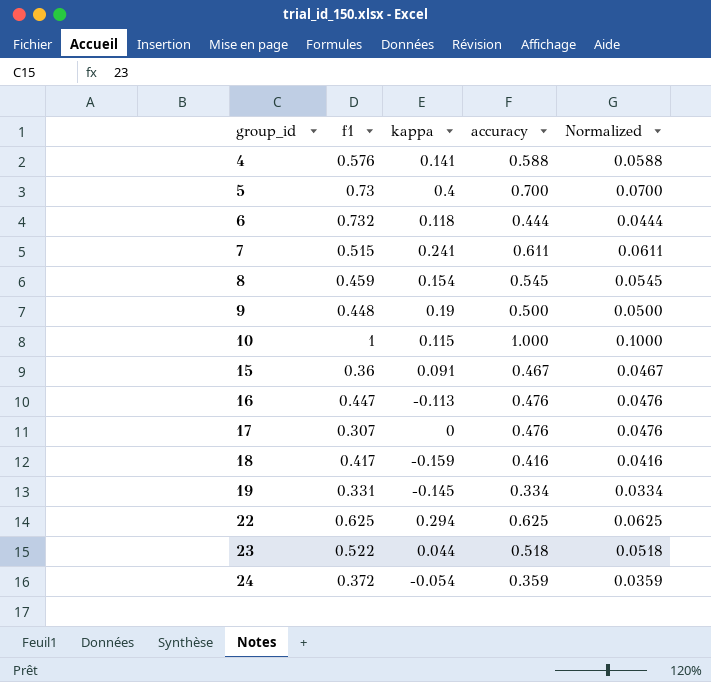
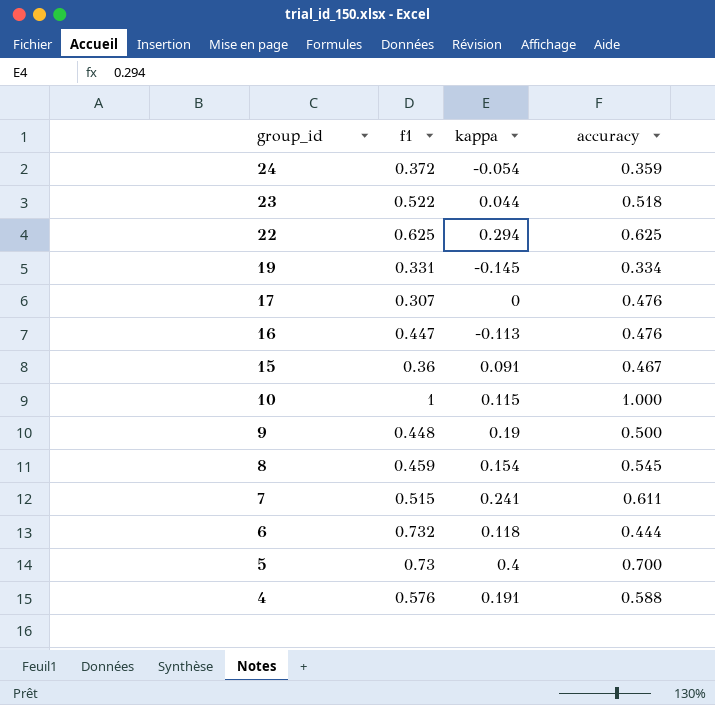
row order: group_id ascending -> group_id descending
column Normalized | formula: [accuracy] * 0.1 -> none
row 18: 0.417 | -0.159 | 0.416 | 0.0416 -> none
4 | kappa: 0.141 -> 0.191

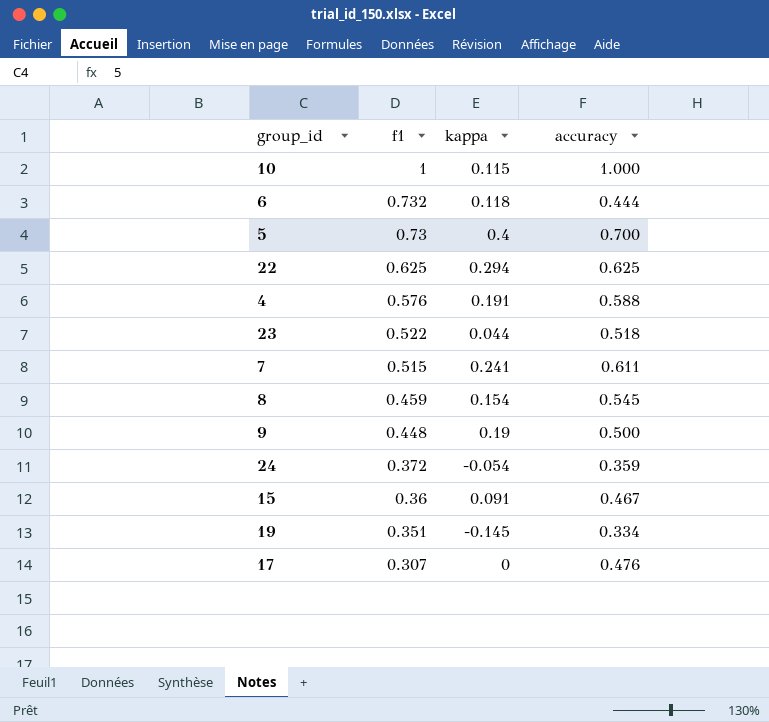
row order: group_id descending -> f1 descending
row 16: 0.447 | -0.113 | 0.476 -> none
19 | f1: 0.331 -> 0.351

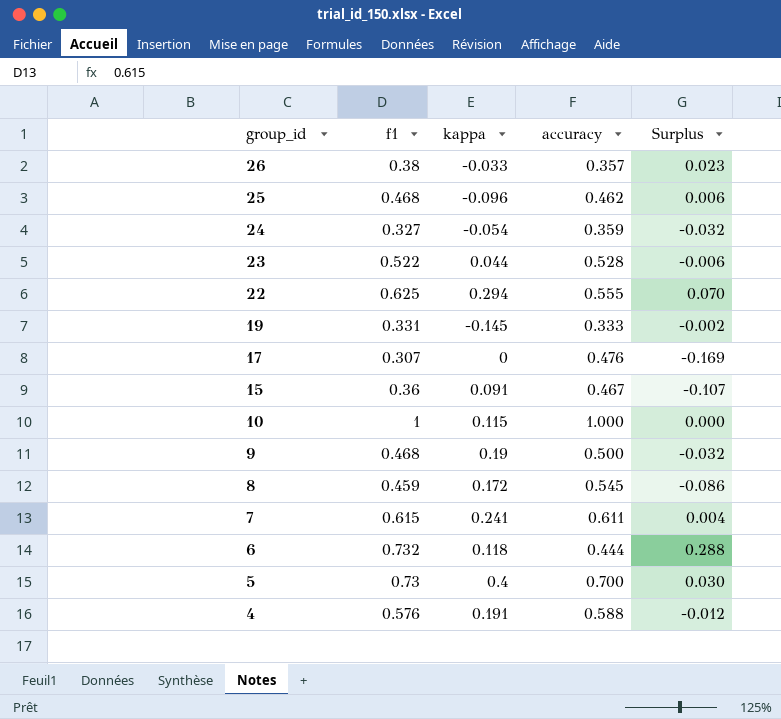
row order: f1 descending -> group_id descending
column Surplus | formula: none -> [f1] - [accuracy]
row 26: none -> 0.38 | -0.033 | 0.357 | 0.023
row 25: none -> 0.468 | -0.096 | 0.462 | 0.006
24 | f1: 0.372 -> 0.327
23 | accuracy: 0.518 -> 0.528
22 | accuracy: 0.625 -> 0.555
19 | f1: 0.351 -> 0.331
19 | accuracy: 0.334 -> 0.333
9 | f1: 0.448 -> 0.468
8 | kappa: 0.154 -> 0.172
7 | f1: 0.515 -> 0.615

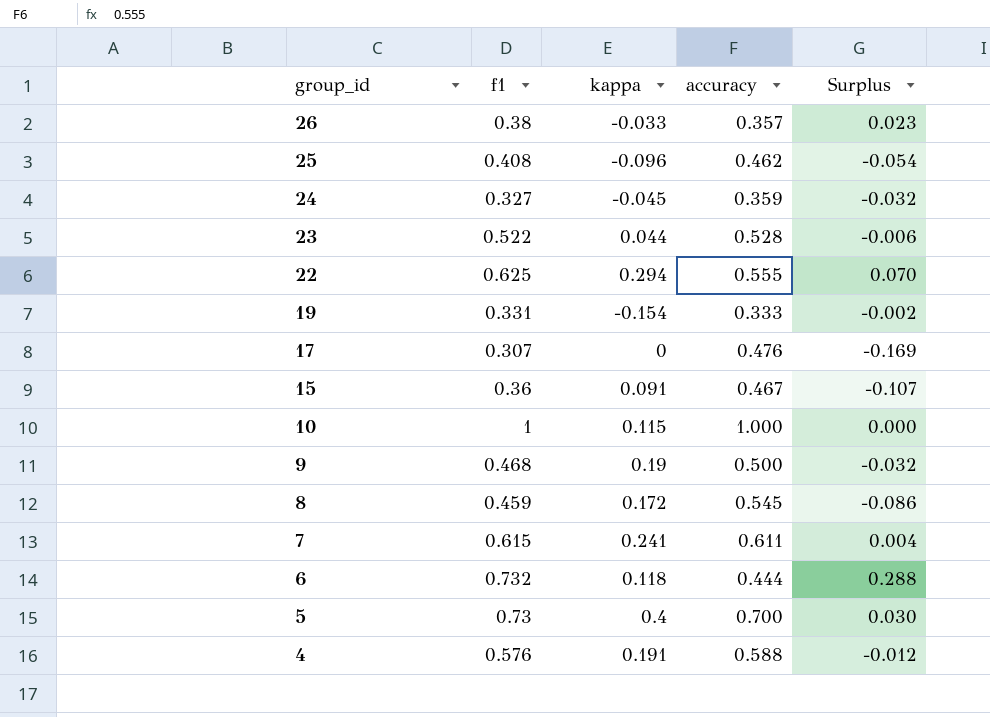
25 | f1: 0.468 -> 0.408
25 | Surplus: 0.006 -> -0.054
24 | kappa: -0.054 -> -0.045
19 | kappa: -0.145 -> -0.154

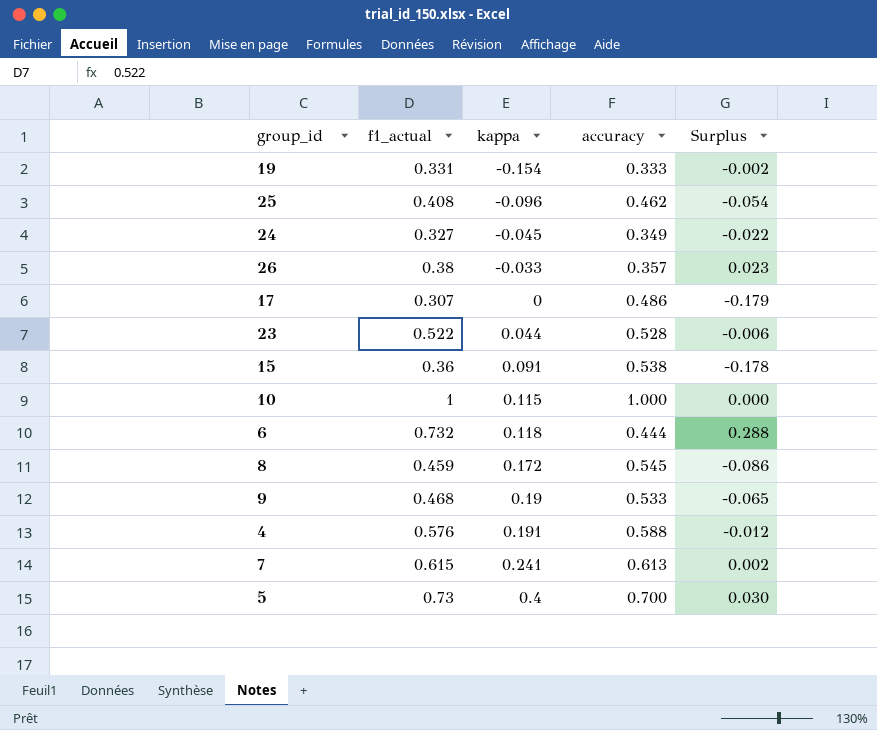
row order: group_id descending -> kappa ascending
column name: f1 -> f1_actual
row 22: 0.625 | 0.294 | 0.555 | 0.070 -> none
24 | accuracy: 0.359 -> 0.349
24 | Surplus: -0.032 -> -0.022
17 | accuracy: 0.476 -> 0.486
17 | Surplus: -0.169 -> -0.179
15 | accuracy: 0.467 -> 0.538
15 | Surplus: -0.107 -> -0.178
9 | accuracy: 0.500 -> 0.533
9 | Surplus: -0.032 -> -0.065
7 | accuracy: 0.611 -> 0.613
7 | Surplus: 0.004 -> 0.002

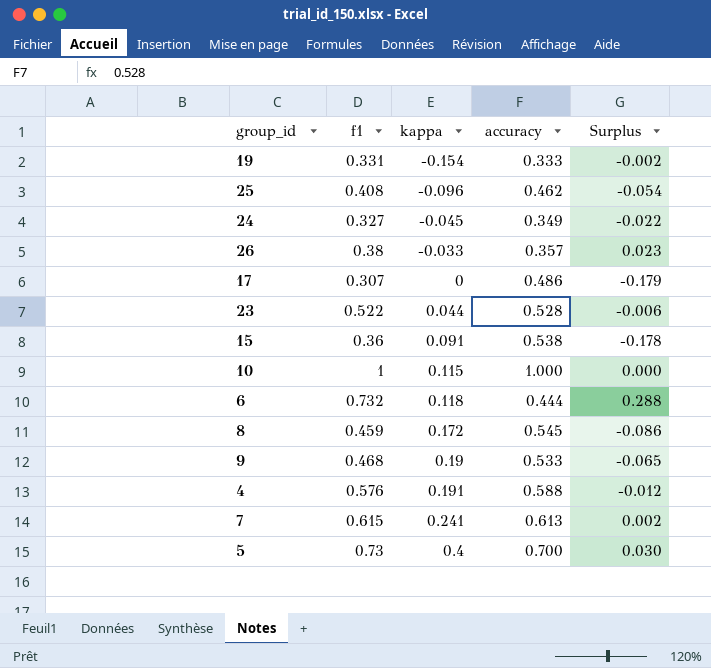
column name: f1_actual -> f1

